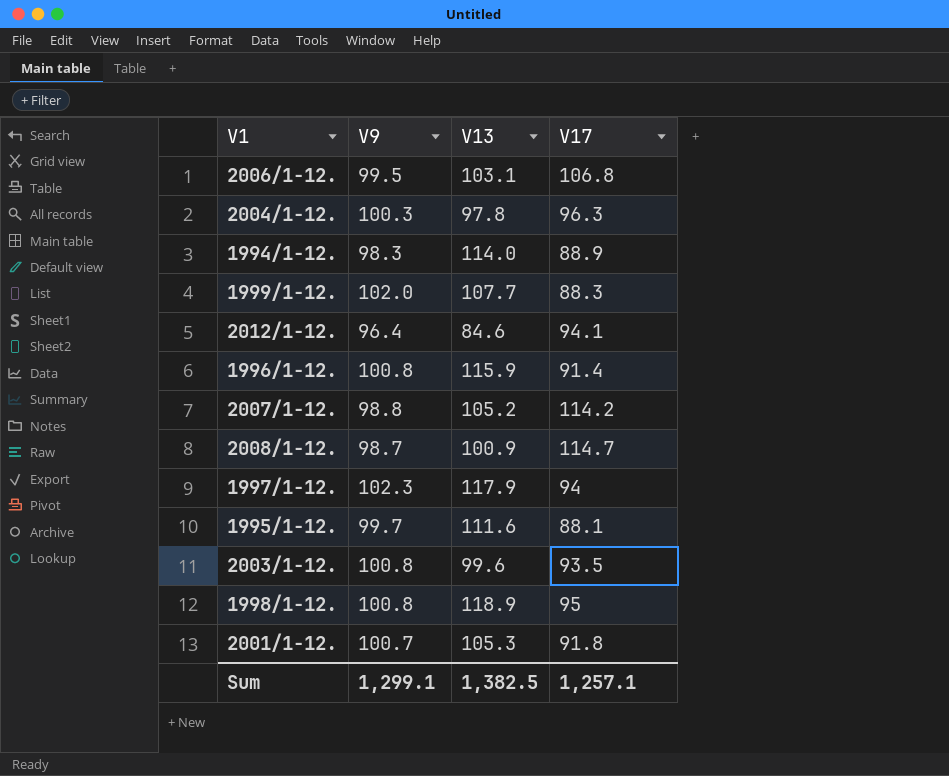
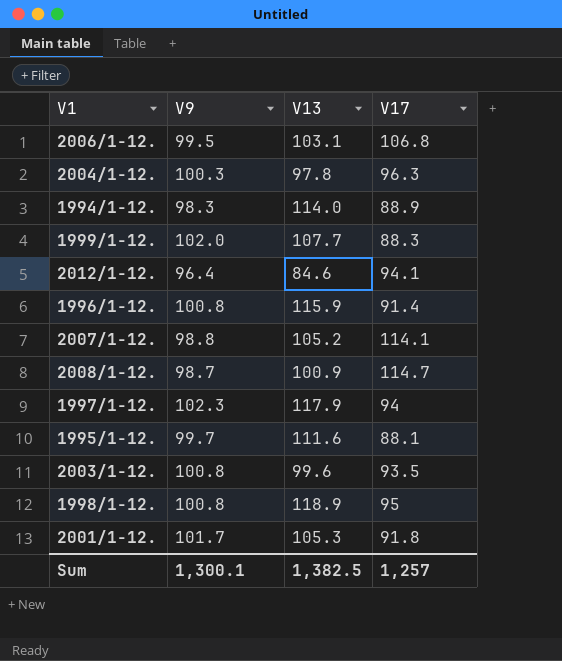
2007/1-12. | V17: 114.2 -> 114.1
2001/1-12. | V9: 100.7 -> 101.7
Sum | V9: 1,299.1 -> 1,300.1
Sum | V17: 1,257.1 -> 1,257

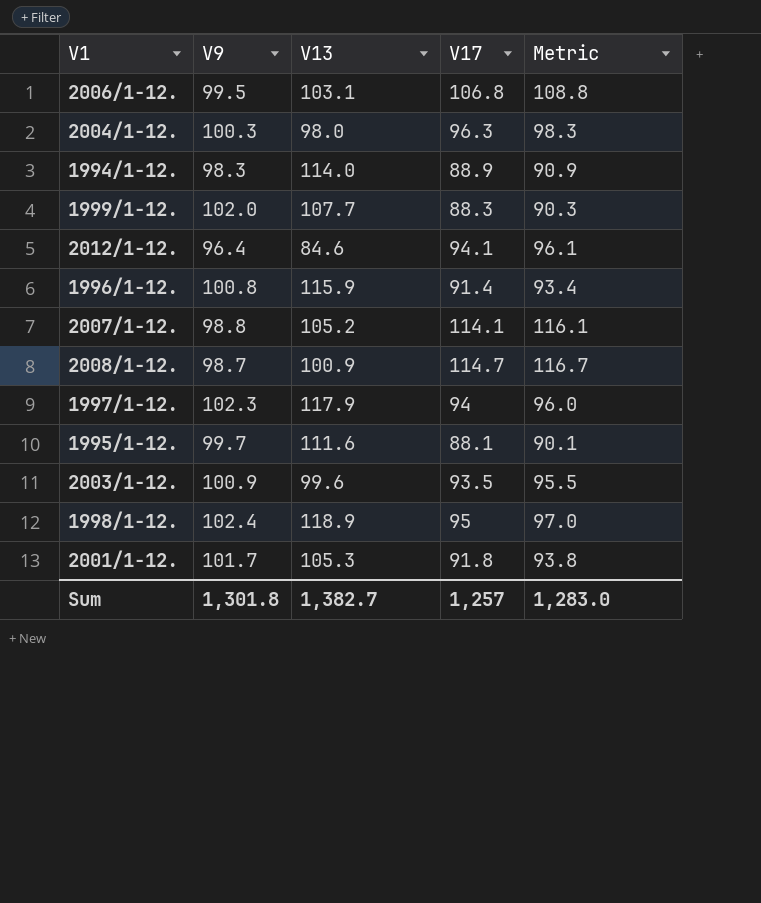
column Metric | formula: none -> [V17] + 2
2004/1-12. | V13: 97.8 -> 98.0
2003/1-12. | V9: 100.8 -> 100.9
1998/1-12. | V9: 100.8 -> 102.4
Sum | V9: 1,300.1 -> 1,301.8
Sum | V13: 1,382.5 -> 1,382.7

